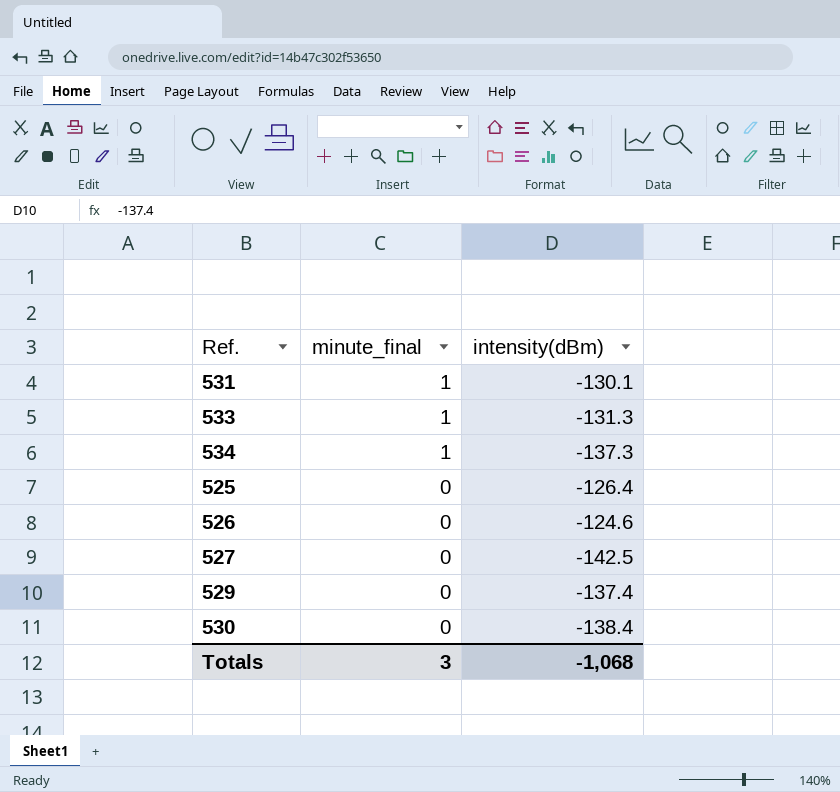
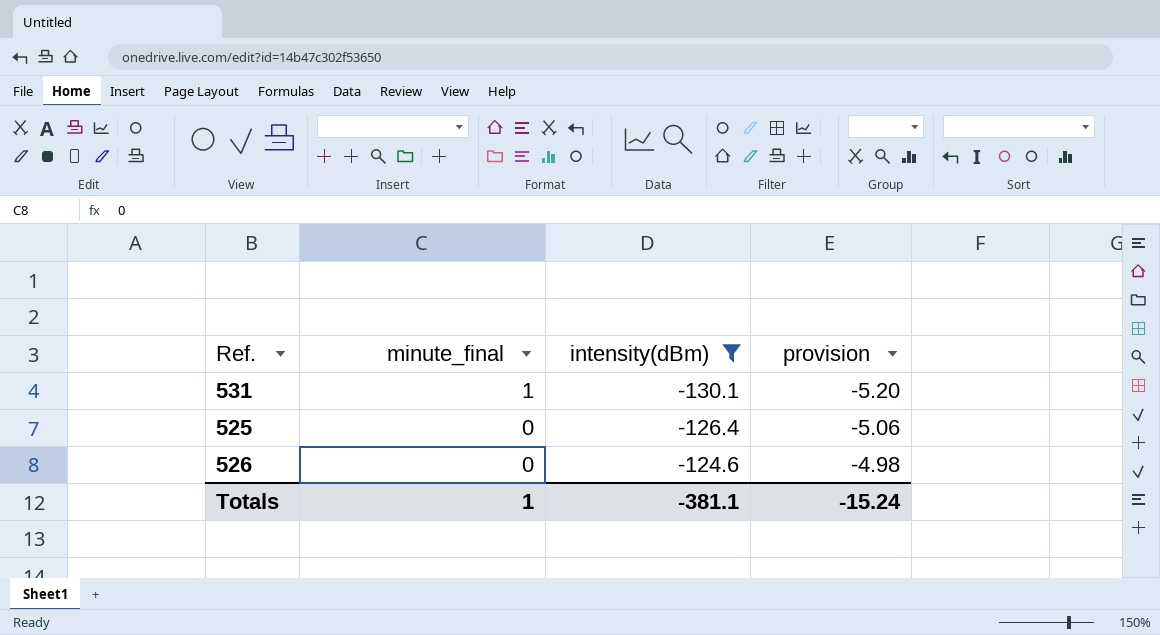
filter: none -> intensity(dBm) >= -130.1
column provision | formula: none -> [intensity(dBm)] * 0.04
Totals | minute_final: 3 -> 1
Totals | intensity(dBm): -1,068 -> -381.1

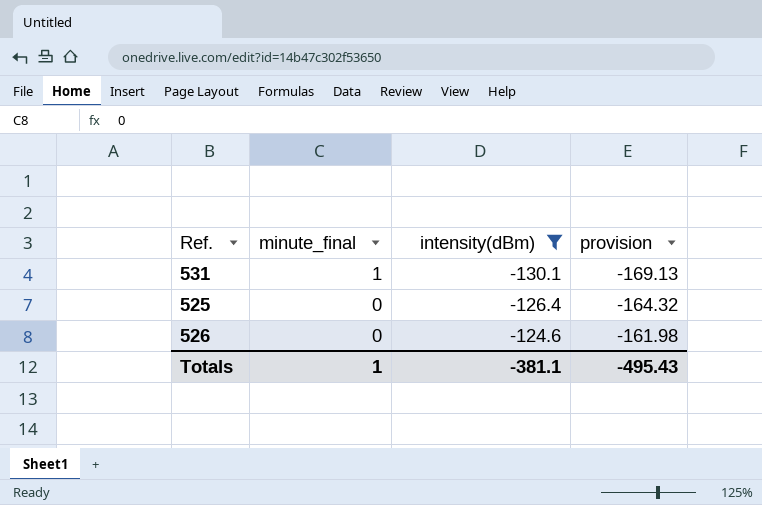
column provision | formula: [intensity(dBm)] * 0.04 -> [intensity(dBm)] * 1.3
Totals | provision: -15.24 -> -495.43

